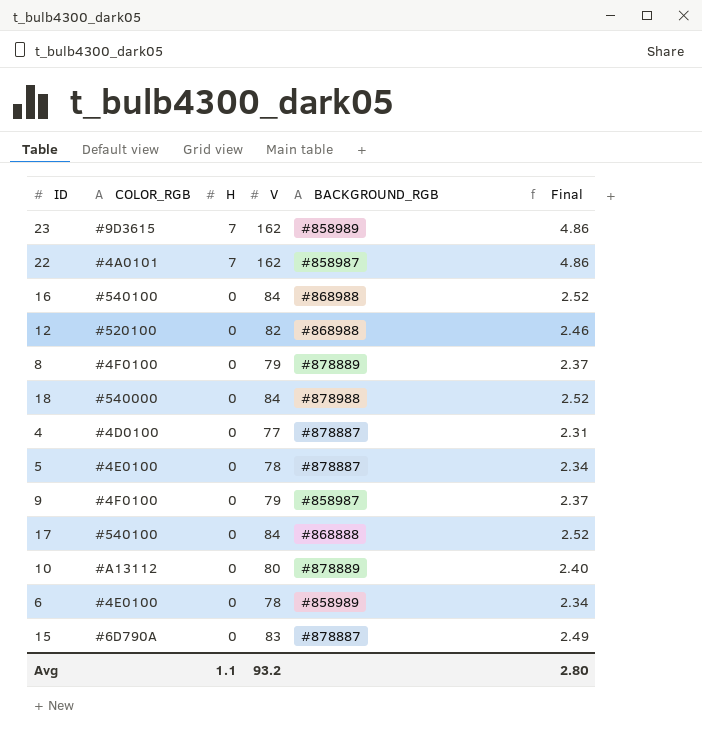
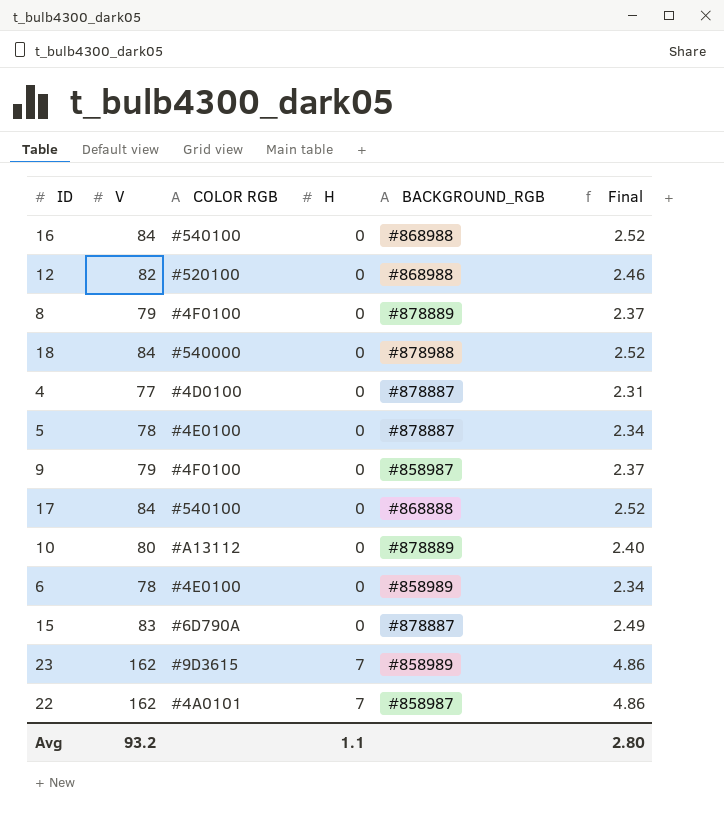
row order: H descending -> H ascending
column V | position: 4 -> 2
column name: COLOR_RGB -> COLOR RGB

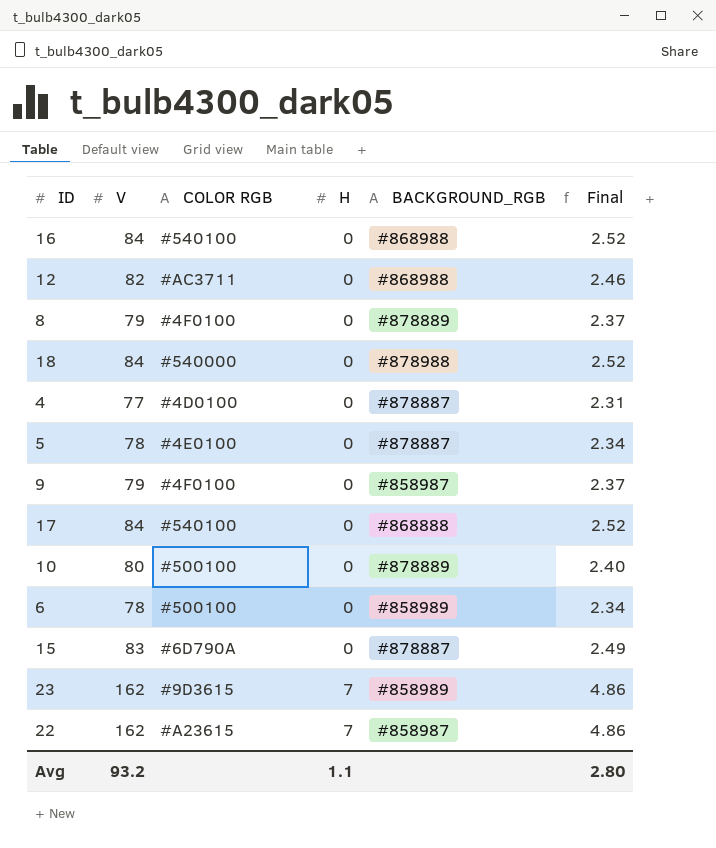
12 | COLOR RGB: #520100 -> #AC3711
10 | COLOR RGB: #A13112 -> #500100
6 | COLOR RGB: #4E0100 -> #500100
22 | COLOR RGB: #4A0101 -> #A23615

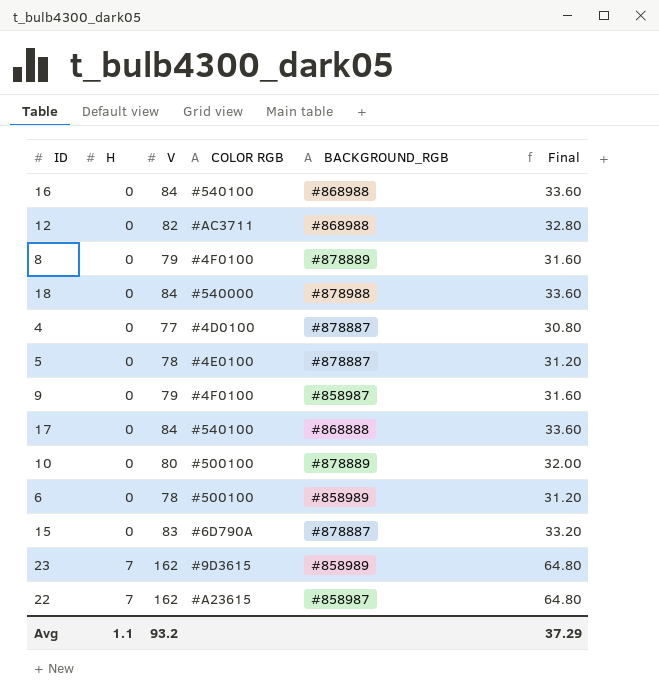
column H | position: 4 -> 2
column Final | formula: [V] * 0.03 -> [V] * 0.4
Avg | Final: 2.80 -> 37.29

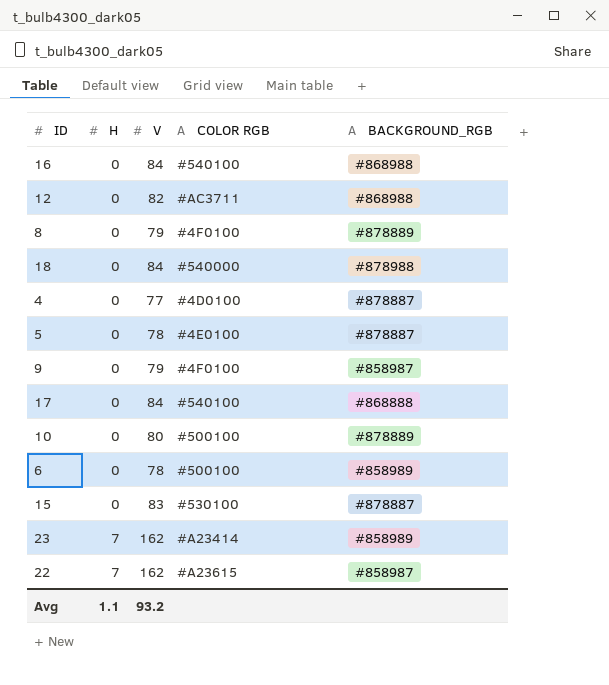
column Final | formula: [V] * 0.4 -> none
15 | COLOR RGB: #6D790A -> #530100
23 | COLOR RGB: #9D3615 -> #A23414

